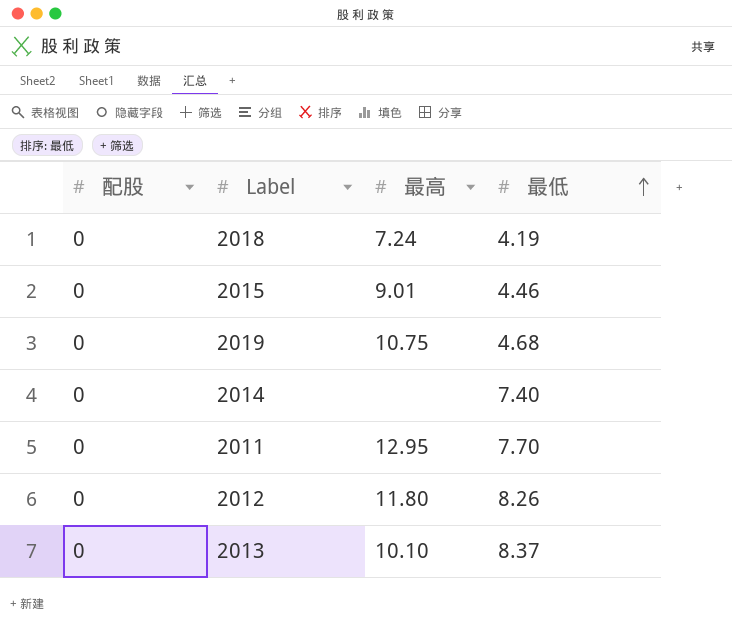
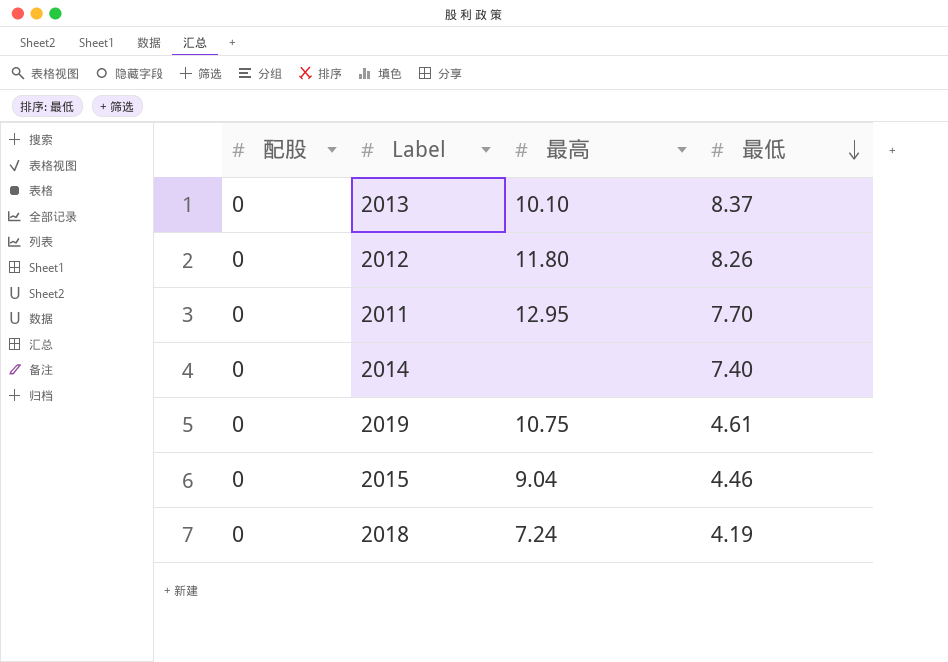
row order: 最低 ascending -> 最低 descending
2019 | 最低: 4.68 -> 4.61
2015 | 最高: 9.01 -> 9.04

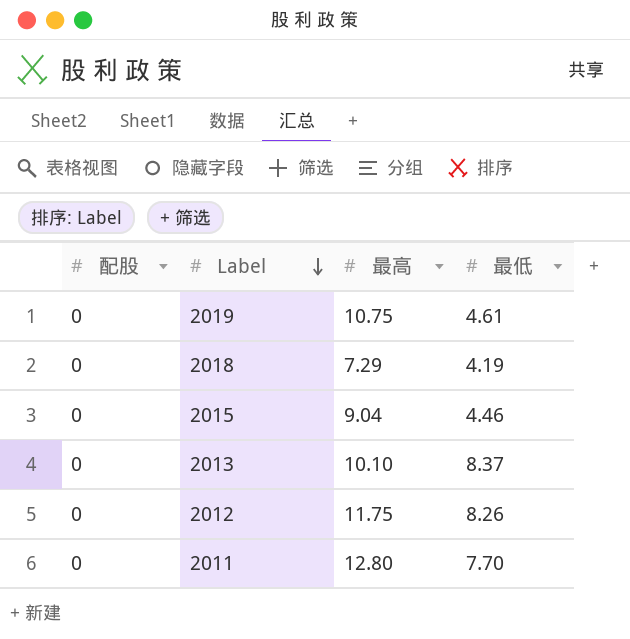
row order: 最低 descending -> Label descending
row 2014: 0 | none | 7.40 -> none
2018 | 最高: 7.24 -> 7.29
2012 | 最高: 11.80 -> 11.75
2011 | 最高: 12.95 -> 12.80

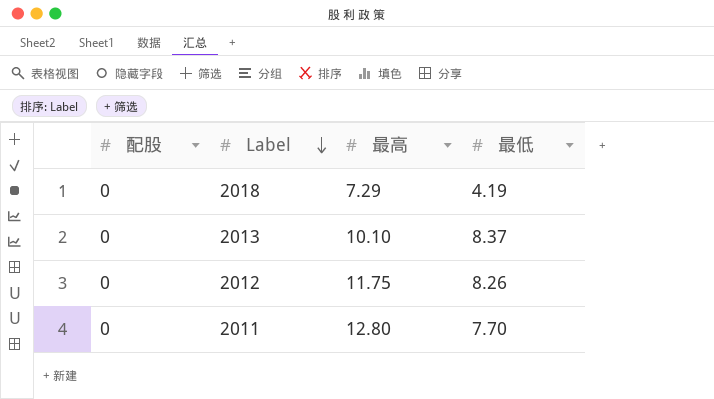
row 2019: 0 | 10.75 | 4.61 -> none
row 2015: 0 | 9.04 | 4.46 -> none

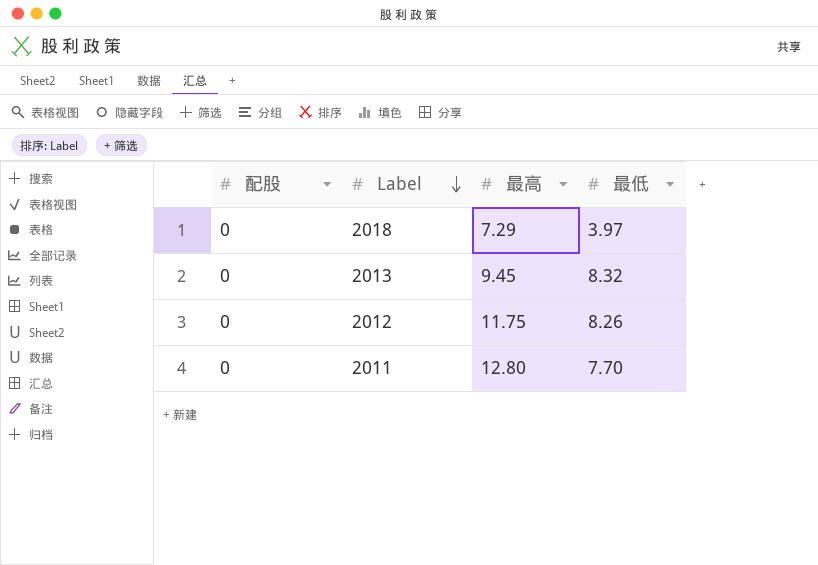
2018 | 最低: 4.19 -> 3.97
2013 | 最高: 10.10 -> 9.45
2013 | 最低: 8.37 -> 8.32

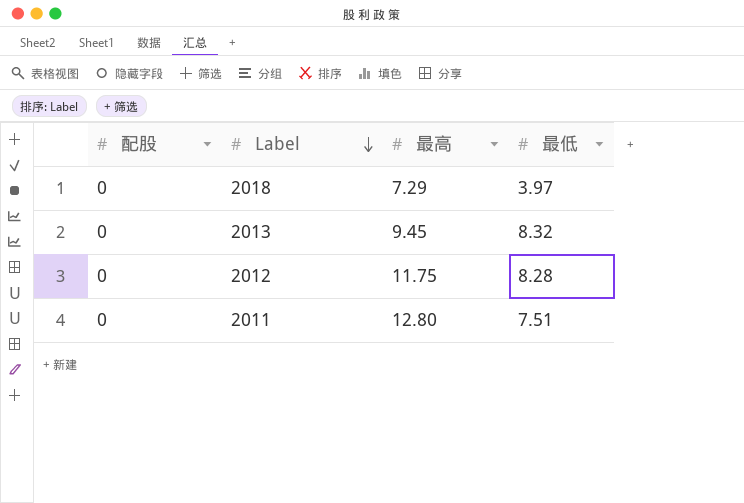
2012 | 最低: 8.26 -> 8.28
2011 | 最低: 7.70 -> 7.51

